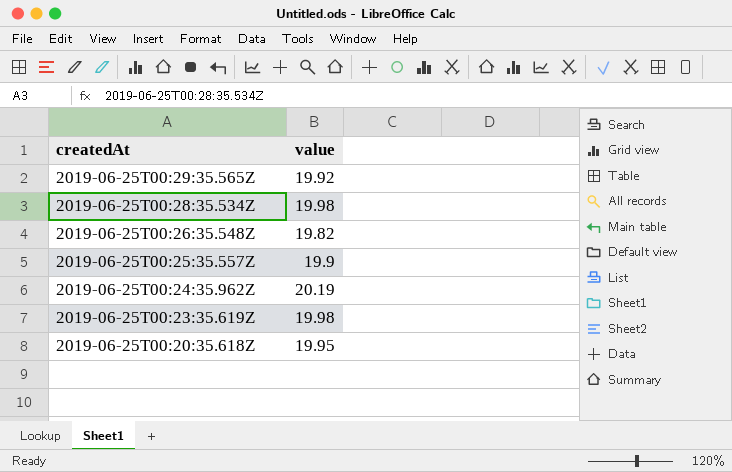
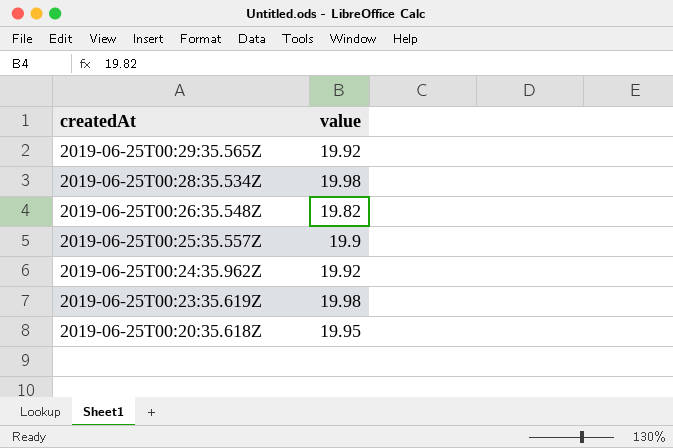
2019-06-25T00:24:35.962Z | value: 20.19 -> 19.92

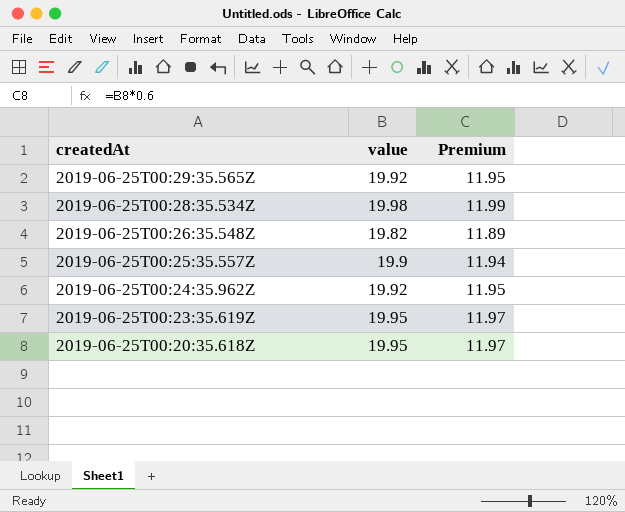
column Premium | formula: none -> [value] * 0.6
2019-06-25T00:23:35.619Z | value: 19.98 -> 19.95

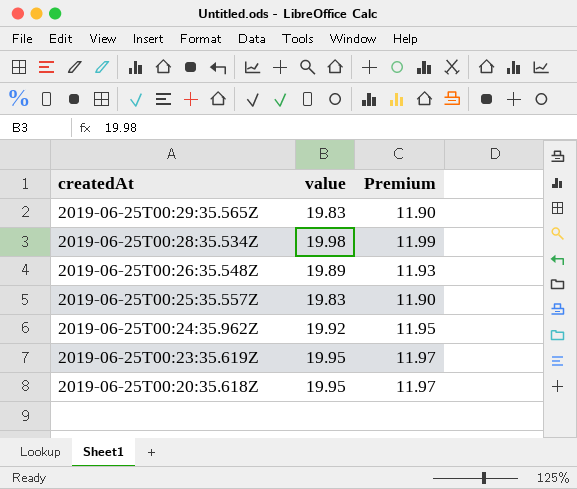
2019-06-25T00:29:35.565Z | value: 19.92 -> 19.83
2019-06-25T00:29:35.565Z | Premium: 11.95 -> 11.90
2019-06-25T00:26:35.548Z | value: 19.82 -> 19.89
2019-06-25T00:26:35.548Z | Premium: 11.89 -> 11.93
2019-06-25T00:25:35.557Z | value: 19.9 -> 19.83
2019-06-25T00:25:35.557Z | Premium: 11.94 -> 11.90

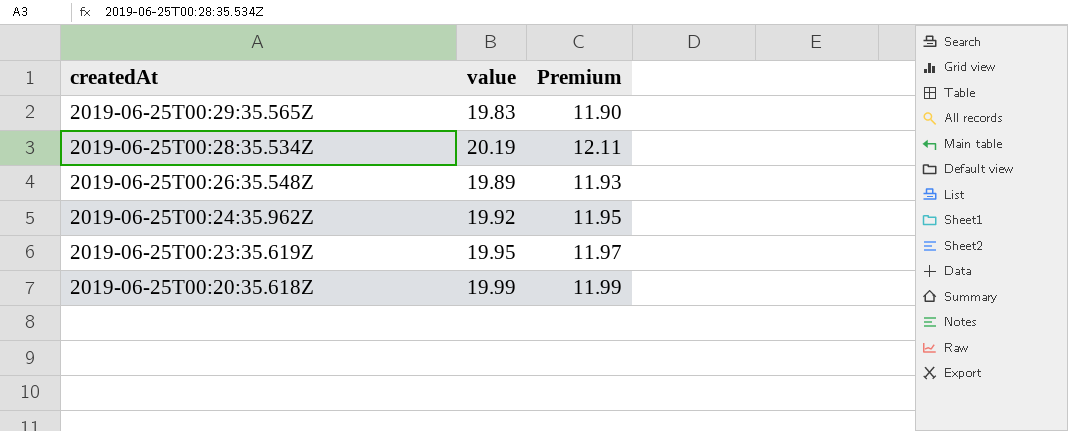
row 2019-06-25T00:25:35.557Z: 19.83 | 11.90 -> none
2019-06-25T00:28:35.534Z | value: 19.98 -> 20.19
2019-06-25T00:28:35.534Z | Premium: 11.99 -> 12.11
2019-06-25T00:20:35.618Z | value: 19.95 -> 19.99
2019-06-25T00:20:35.618Z | Premium: 11.97 -> 11.99

